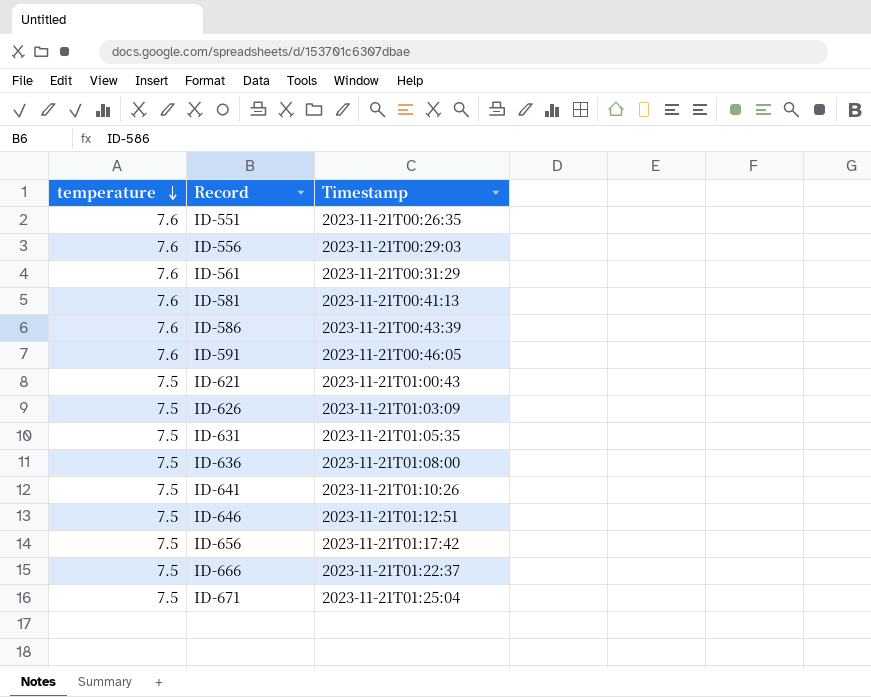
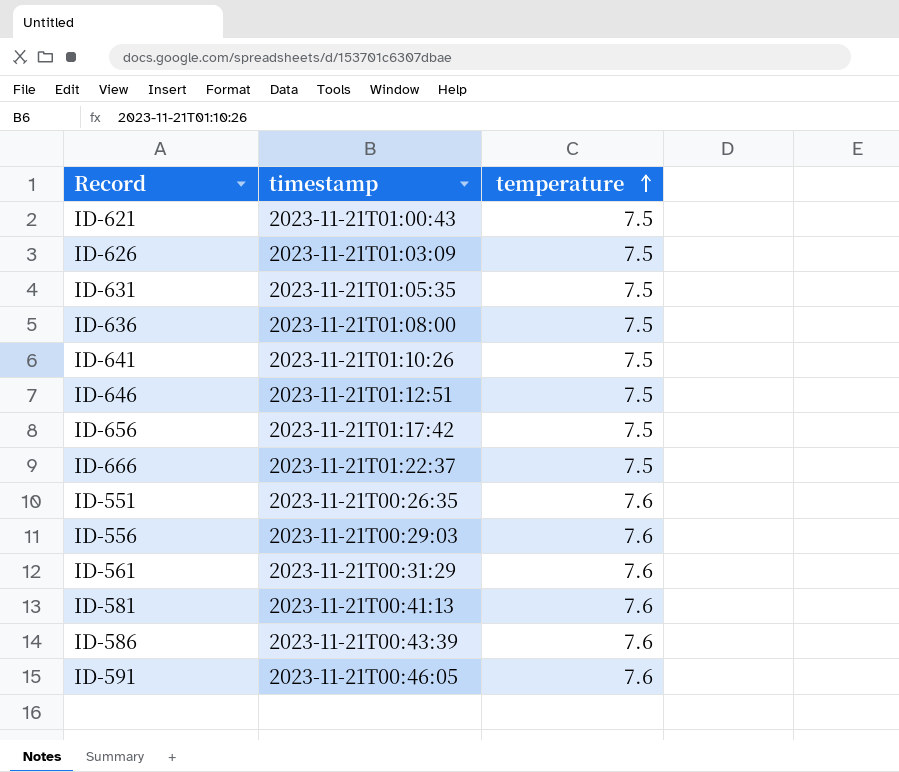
row order: temperature descending -> temperature ascending
column name: Timestamp -> timestamp
column temperature | position: 1 -> 3
row ID-671: 7.5 | 2023-11-21T01:25:04 -> none

